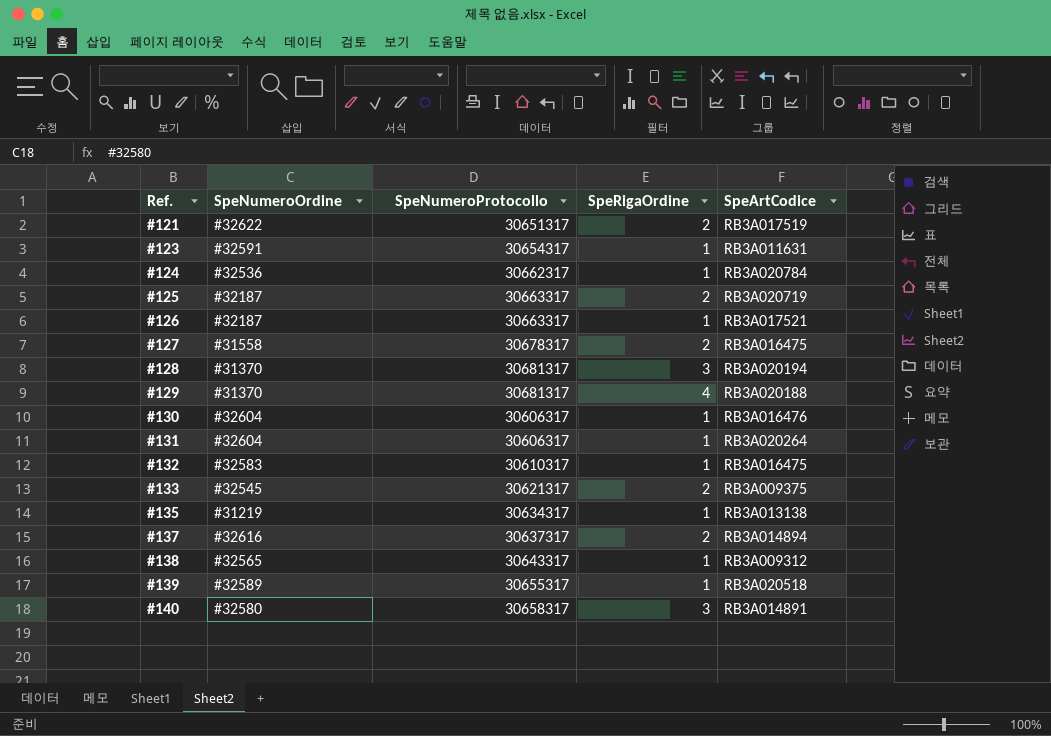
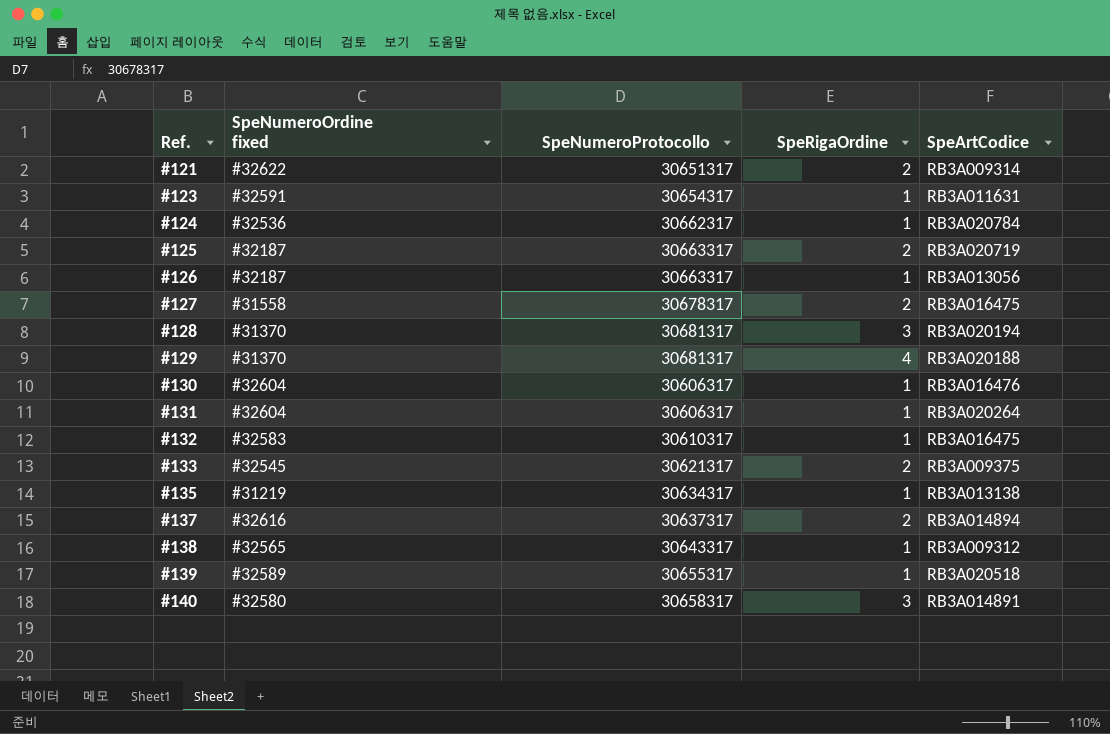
column name: SpeNumeroOrdine -> SpeNumeroOrdine fixed
#121 | SpeArtCodice: RB3A017519 -> RB3A009314
#126 | SpeArtCodice: RB3A017521 -> RB3A013056

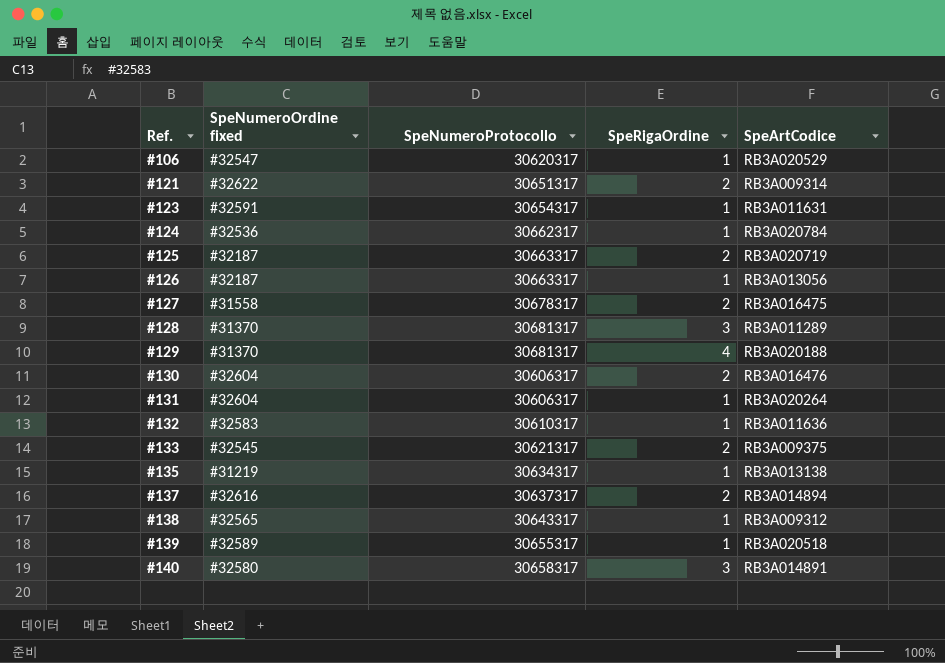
row #106: none -> #32547 | 30620317 | 1 | RB3A020529
#128 | SpeArtCodice: RB3A020194 -> RB3A011289
#130 | SpeRigaOrdine: 1 -> 2
#132 | SpeArtCodice: RB3A016475 -> RB3A011636

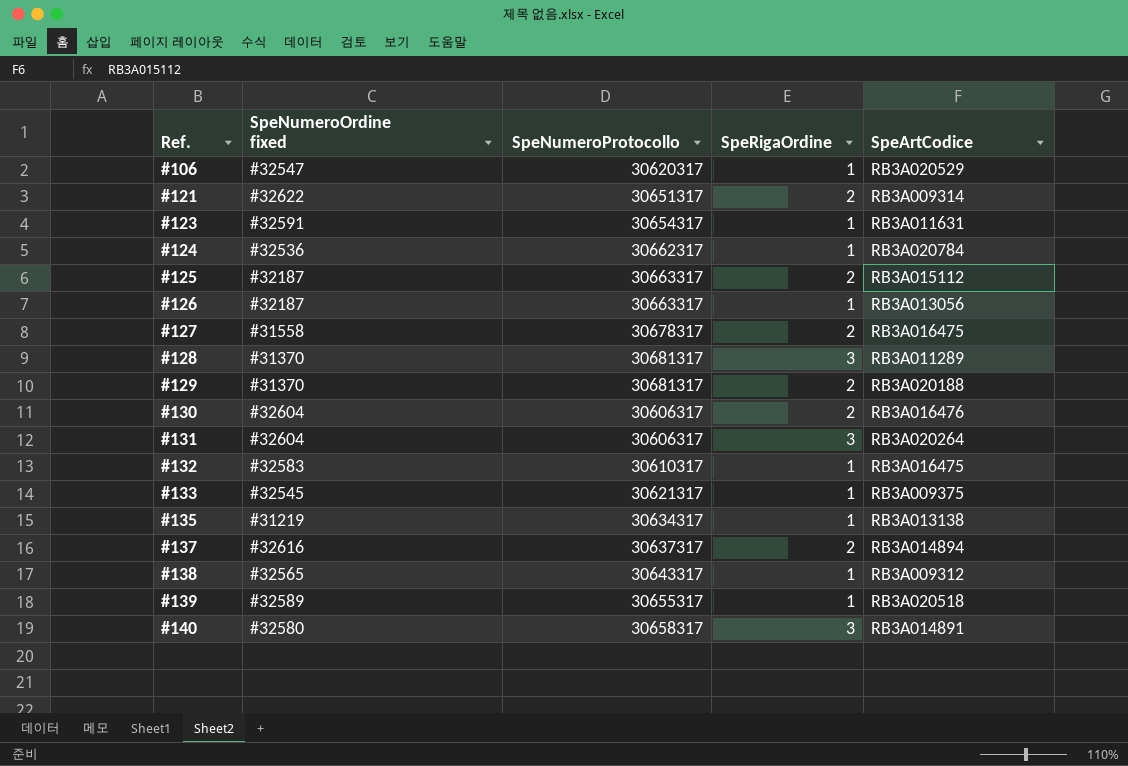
#125 | SpeArtCodice: RB3A020719 -> RB3A015112
#129 | SpeRigaOrdine: 4 -> 2
#131 | SpeRigaOrdine: 1 -> 3
#132 | SpeArtCodice: RB3A011636 -> RB3A016475
#133 | SpeRigaOrdine: 2 -> 1

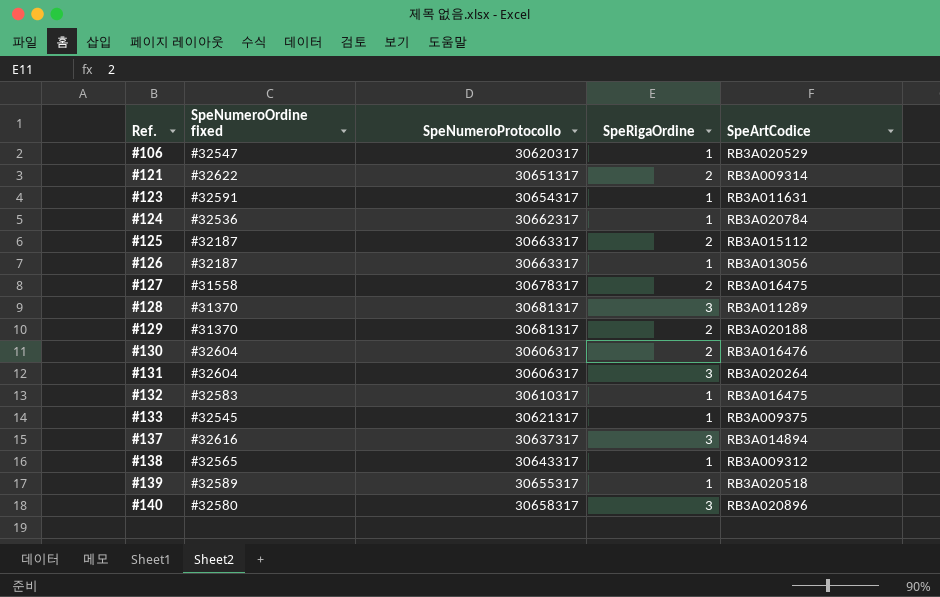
row #135: #31219 | 30634317 | 1 | RB3A013138 -> none
#137 | SpeRigaOrdine: 2 -> 3
#140 | SpeArtCodice: RB3A014891 -> RB3A020896

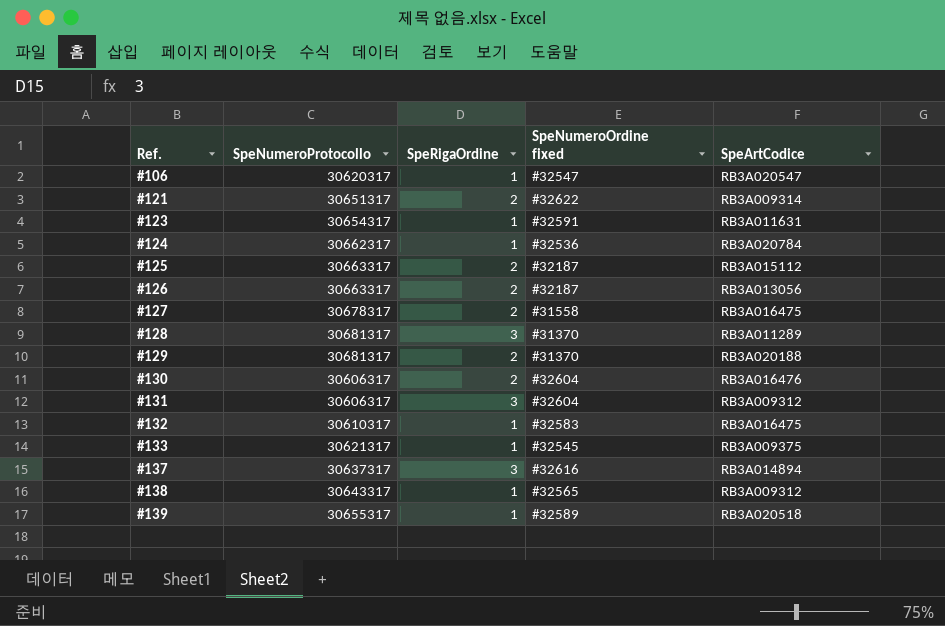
column SpeNumeroOrdine fixed | position: 2 -> 4
row #140: #32580 | 30658317 | 3 | RB3A020896 -> none
#106 | SpeArtCodice: RB3A020529 -> RB3A020547
#126 | SpeRigaOrdine: 1 -> 2
#131 | SpeArtCodice: RB3A020264 -> RB3A009312

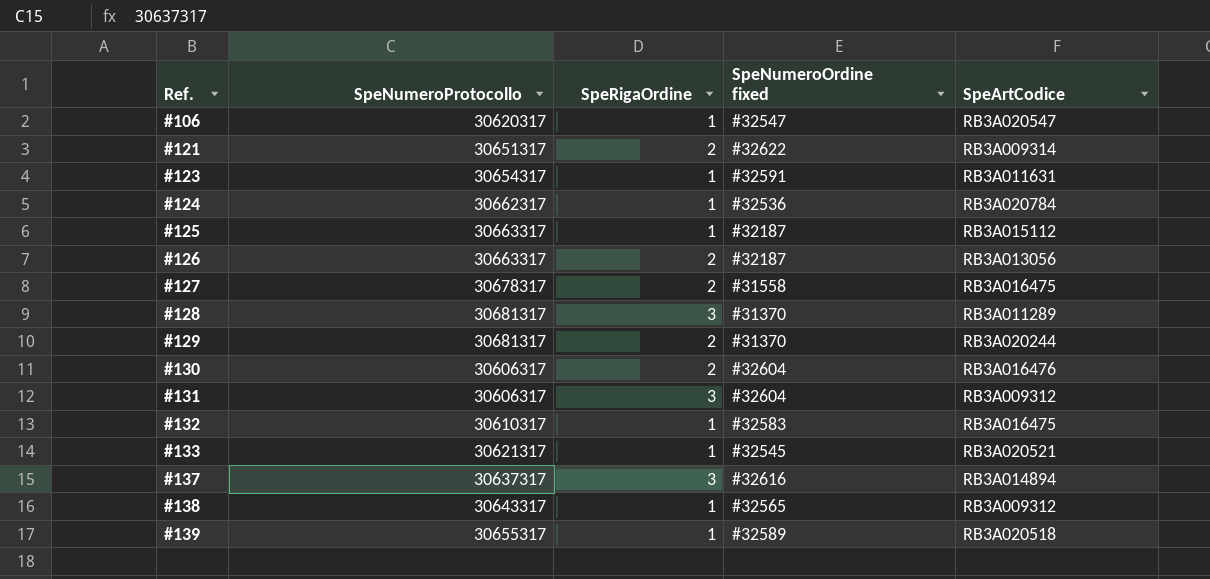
#125 | SpeRigaOrdine: 2 -> 1
#129 | SpeArtCodice: RB3A020188 -> RB3A020244
#133 | SpeArtCodice: RB3A009375 -> RB3A020521

